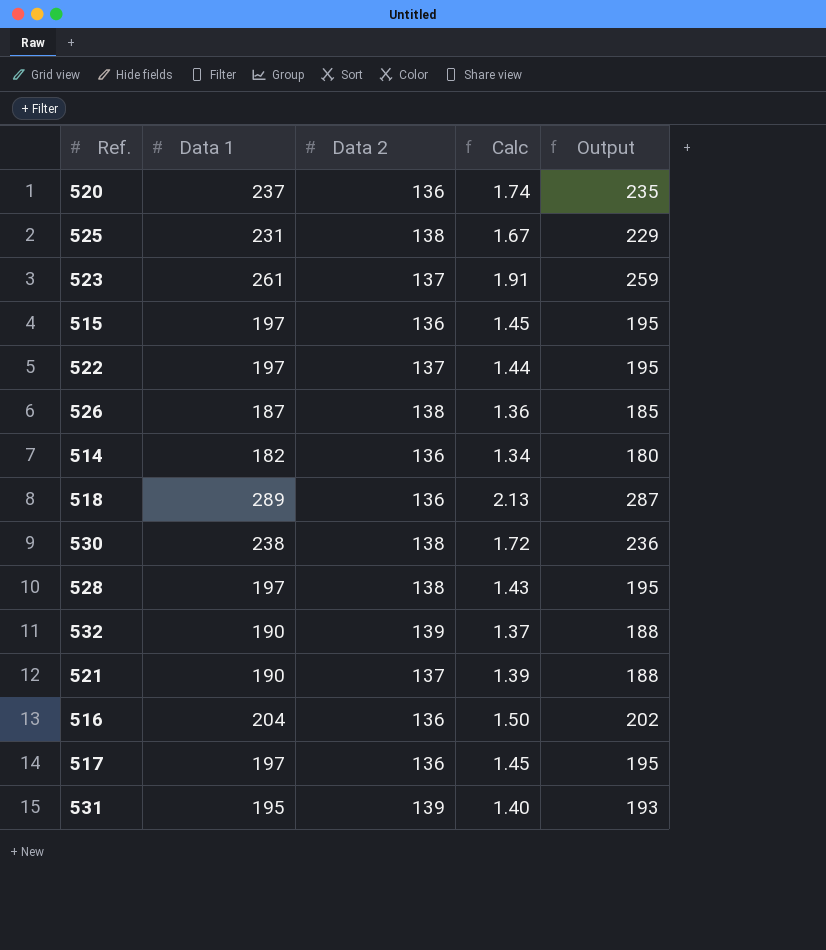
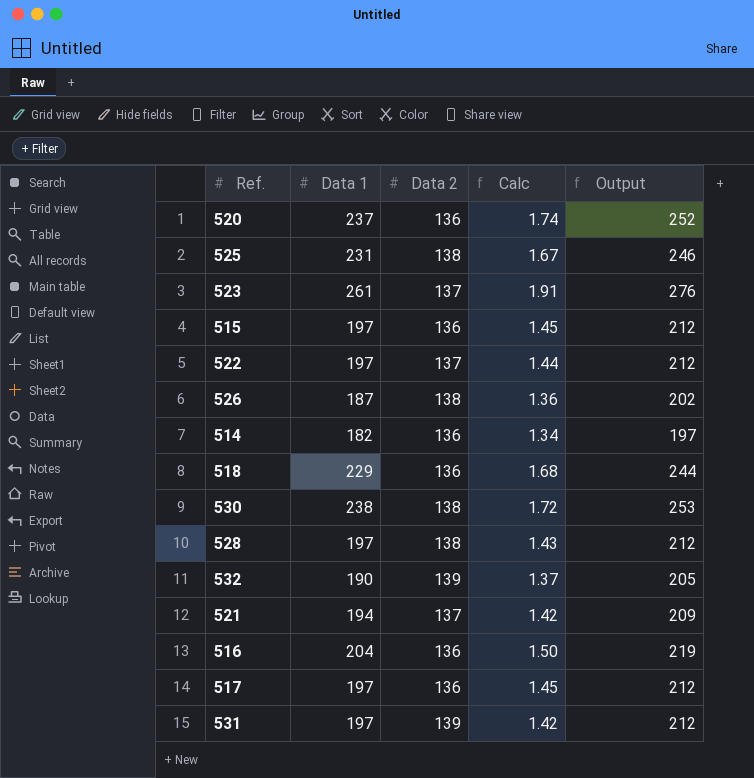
column Output | formula: [Data 1] - 2 -> [Data 1] + 15
518 | Data 1: 289 -> 229
518 | Calc: 2.13 -> 1.68
521 | Data 1: 190 -> 194
521 | Calc: 1.39 -> 1.42
531 | Data 1: 195 -> 197
531 | Calc: 1.40 -> 1.42

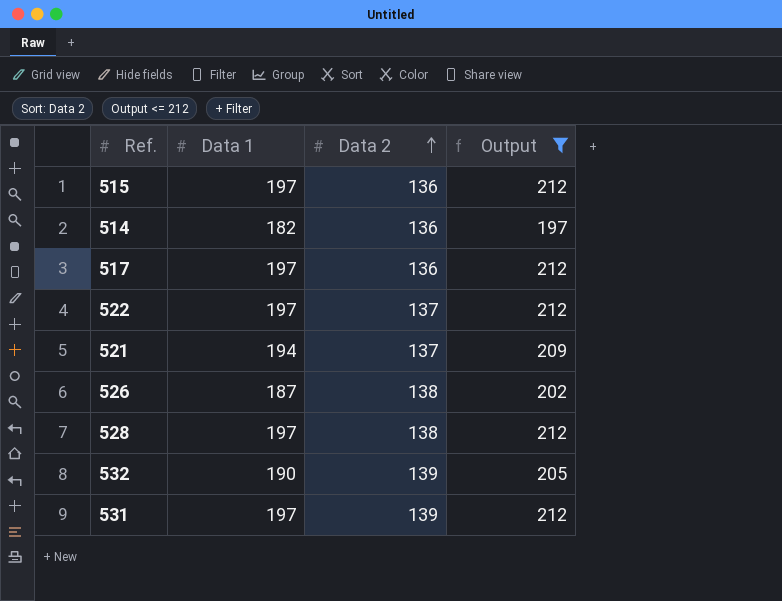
filter: none -> Output <= 212
row order: none -> Data 2 ascending
column Calc | formula: [Data 1] / [Data 2] -> none

